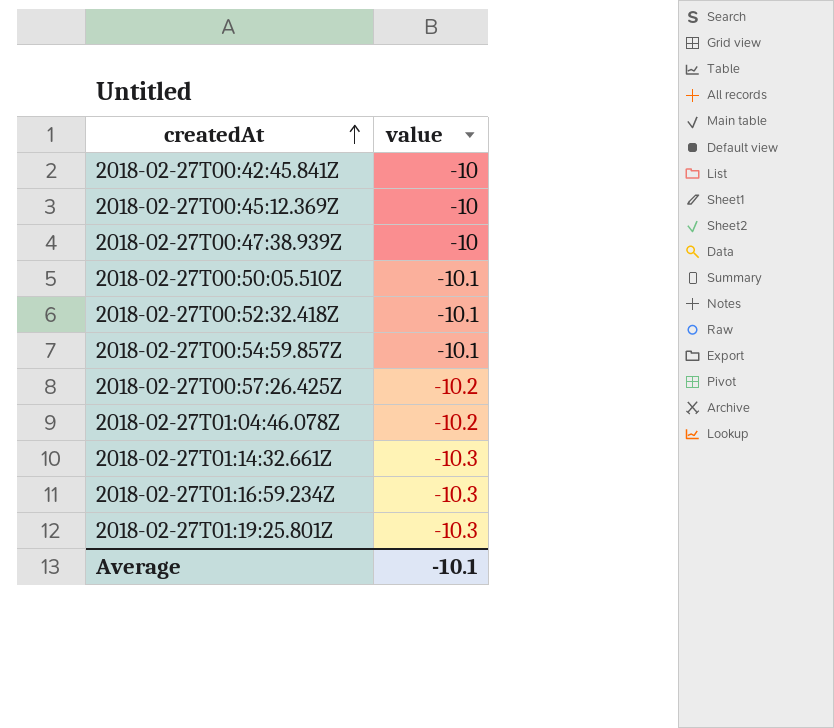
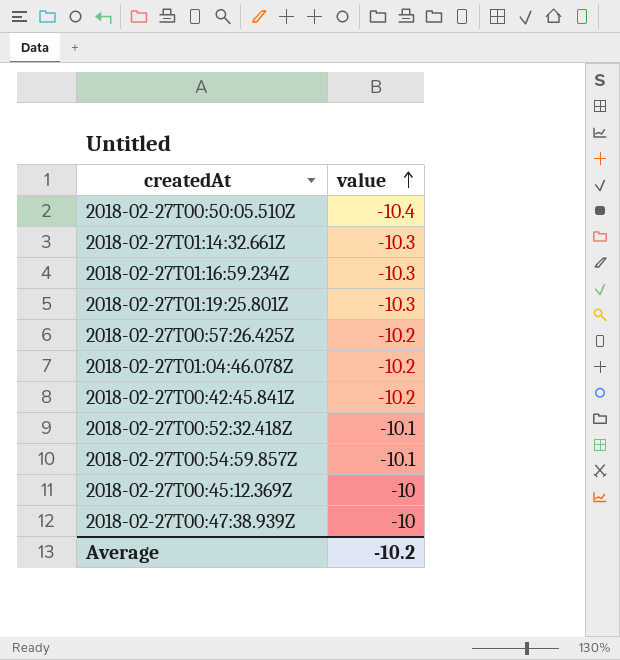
row order: createdAt ascending -> value ascending
2018-02-27T00:50:05.510Z | value: -10.1 -> -10.4
2018-02-27T00:42:45.841Z | value: -10 -> -10.2
Average | value: -10.1 -> -10.2

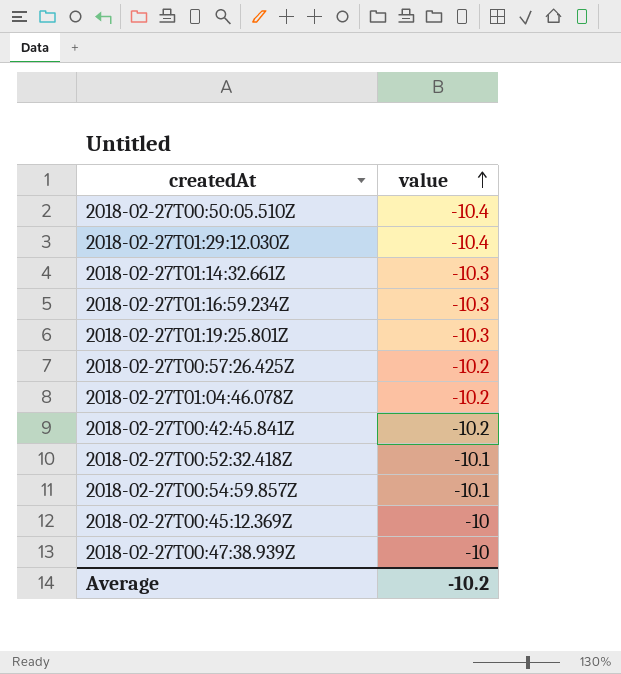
row 2018-02-27T01:29:12.030Z: none -> -10.4

